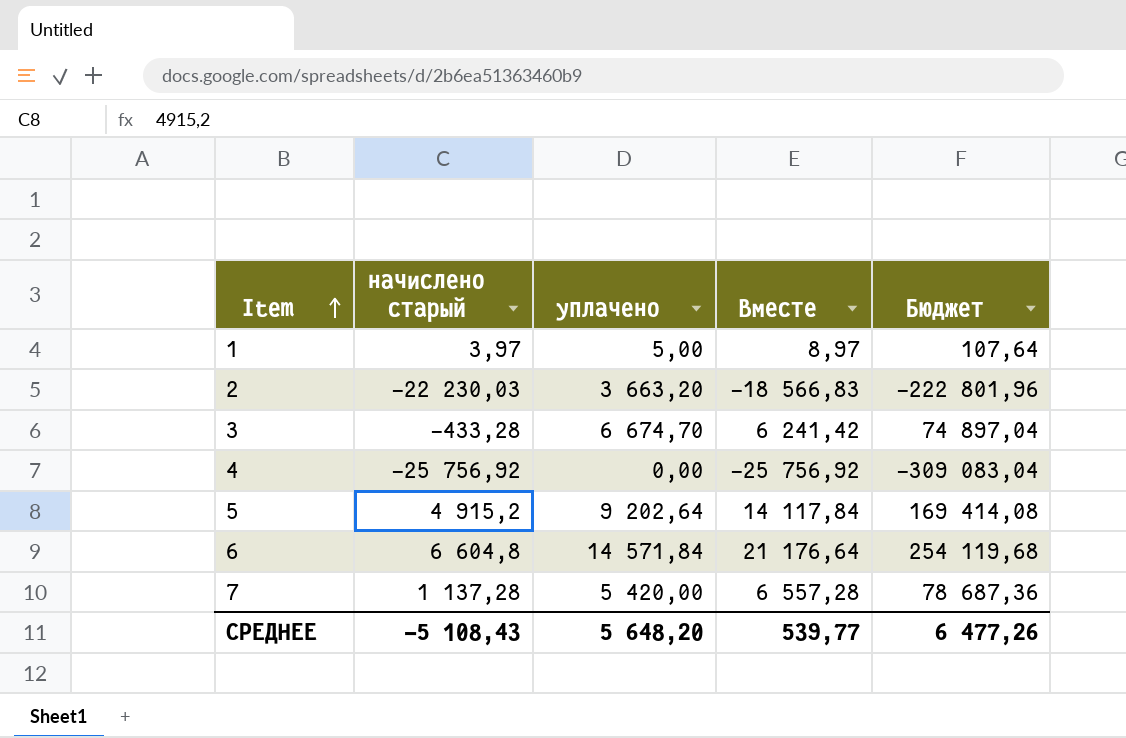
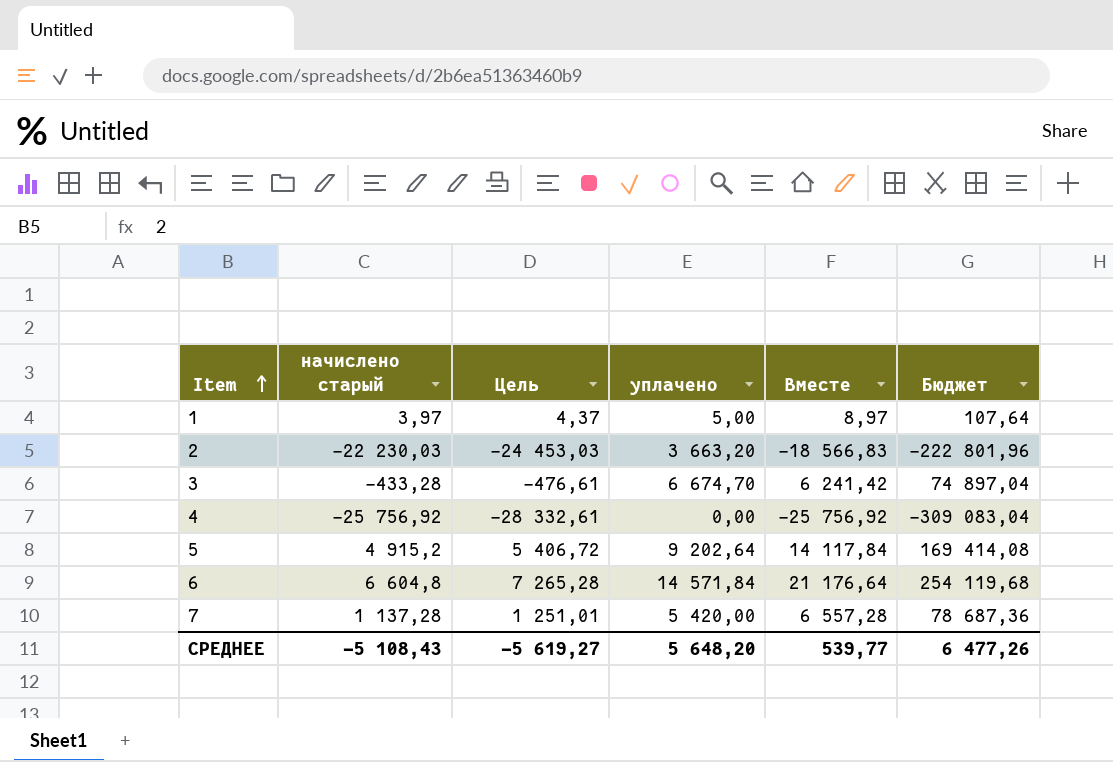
column Цель | formula: none -> [начислено старый] * 1,1

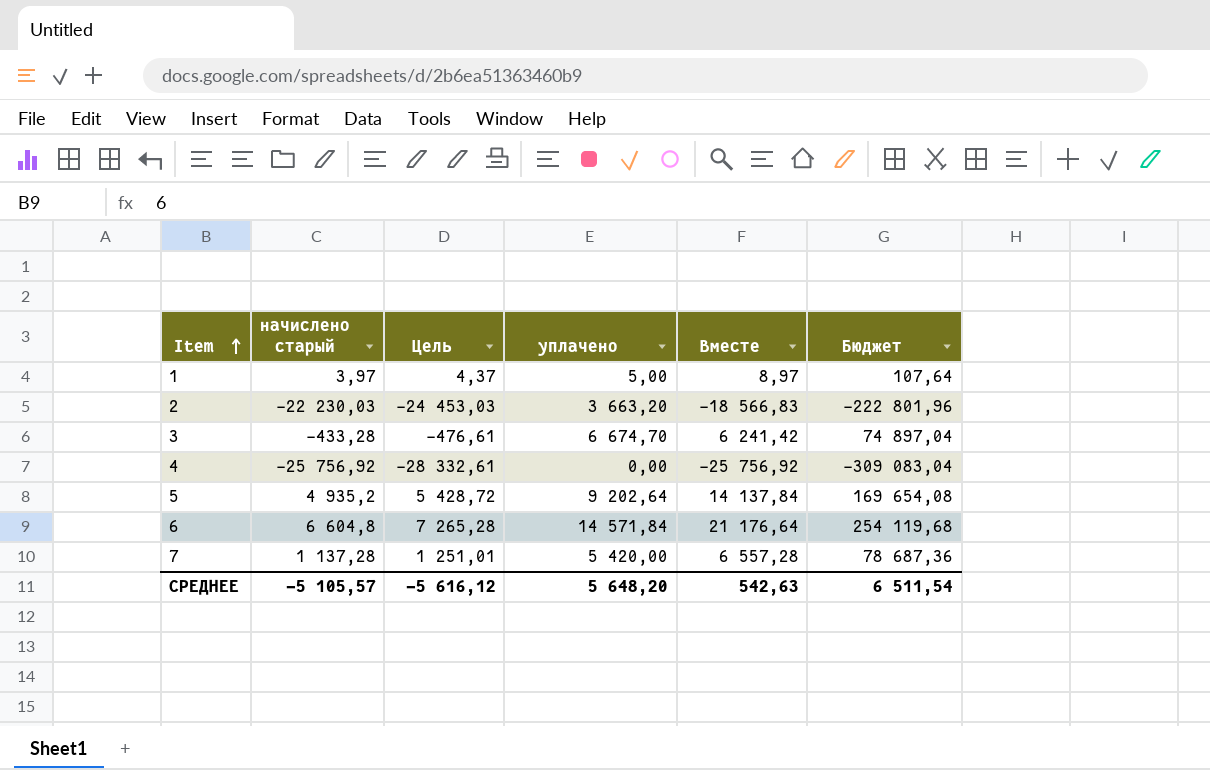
5 | начислено старый: 4 915,2 -> 4 935,2
5 | Цель: 5 406,72 -> 5 428,72
5 | Вместе: 14 117,84 -> 14 137,84
5 | Бюджет: 169 414,08 -> 169 654,08
СРЕДНЕЕ | начислено старый: -5 108,43 -> -5 105,57
СРЕДНЕЕ | Цель: -5 619,27 -> -5 616,12
СРЕДНЕЕ | Вместе: 539,77 -> 542,63
СРЕДНЕЕ | Бюджет: 6 477,26 -> 6 511,54

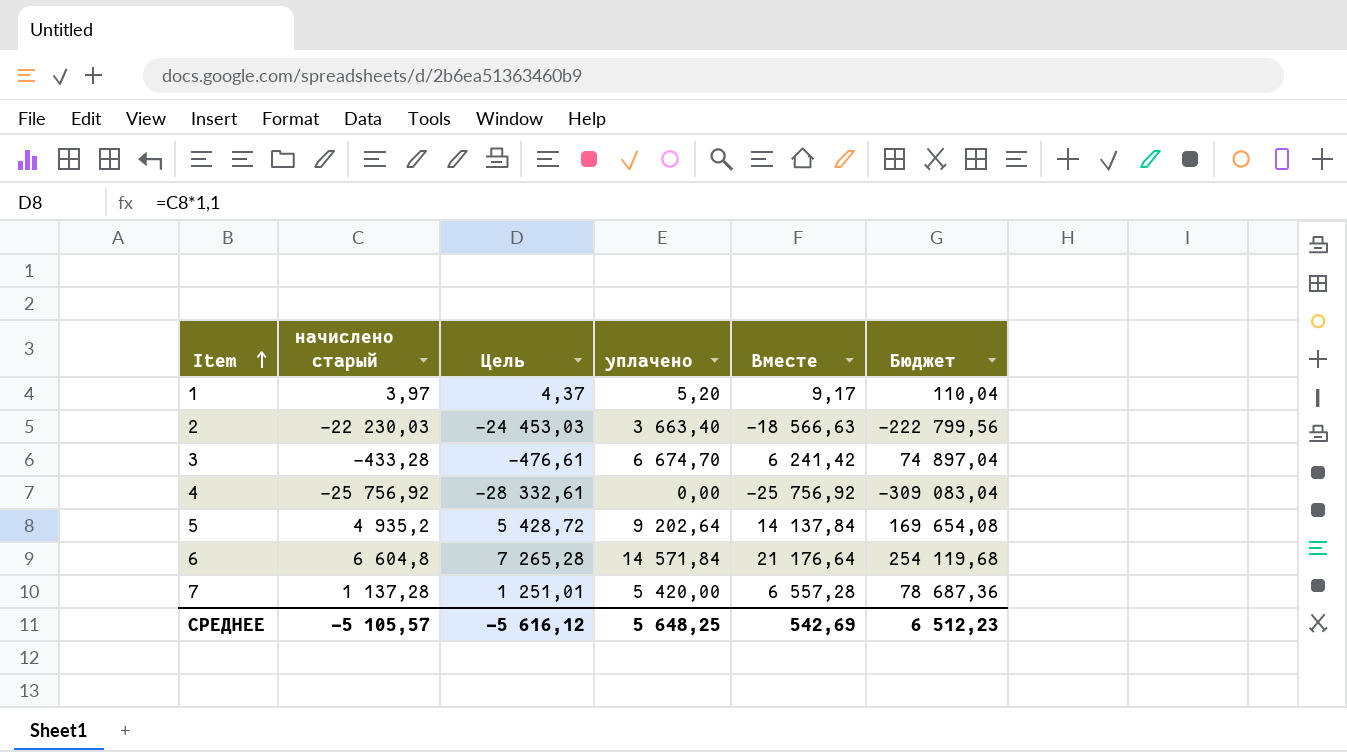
1 | уплачено: 5,00 -> 5,20
1 | Вместе: 8,97 -> 9,17
1 | Бюджет: 107,64 -> 110,04
2 | уплачено: 3 663,20 -> 3 663,40
2 | Вместе: -18 566,83 -> -18 566,63
2 | Бюджет: -222 801,96 -> -222 799,56
СРЕДНЕЕ | уплачено: 5 648,20 -> 5 648,25
СРЕДНЕЕ | Вместе: 542,63 -> 542,69
СРЕДНЕЕ | Бюджет: 6 511,54 -> 6 512,23

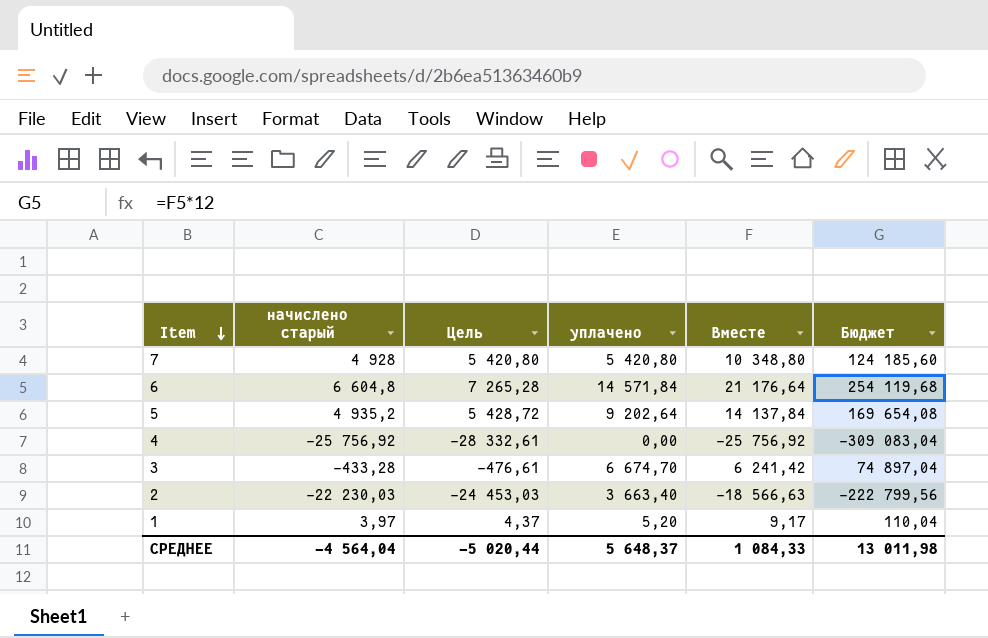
row order: Item ascending -> Item descending
7 | начислено старый: 1 137,28 -> 4 928
7 | Цель: 1 251,01 -> 5 420,80
7 | уплачено: 5 420,00 -> 5 420,80
7 | Вместе: 6 557,28 -> 10 348,80
7 | Бюджет: 78 687,36 -> 124 185,60
СРЕДНЕЕ | начислено старый: -5 105,57 -> -4 564,04
СРЕДНЕЕ | Цель: -5 616,12 -> -5 020,44
СРЕДНЕЕ | уплачено: 5 648,25 -> 5 648,37
СРЕДНЕЕ | Вместе: 542,69 -> 1 084,33
СРЕДНЕЕ | Бюджет: 6 512,23 -> 13 011,98

